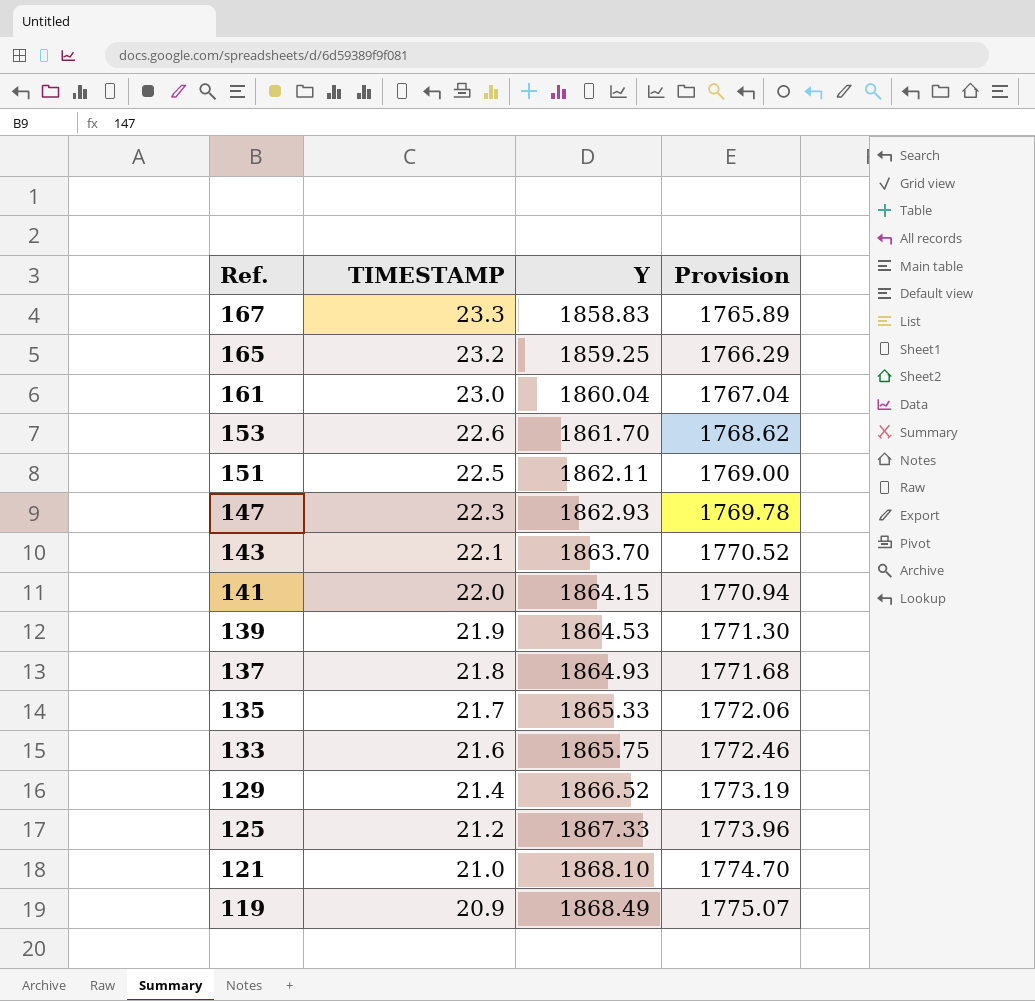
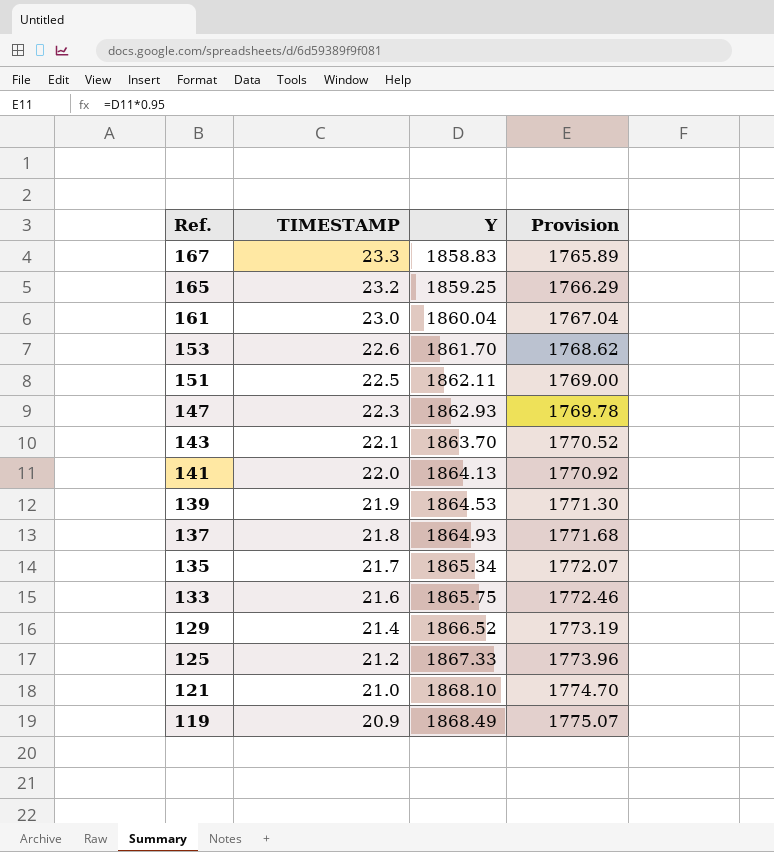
141 | Y: 1864.15 -> 1864.13
141 | Provision: 1770.94 -> 1770.92
135 | Y: 1865.33 -> 1865.34
135 | Provision: 1772.06 -> 1772.07

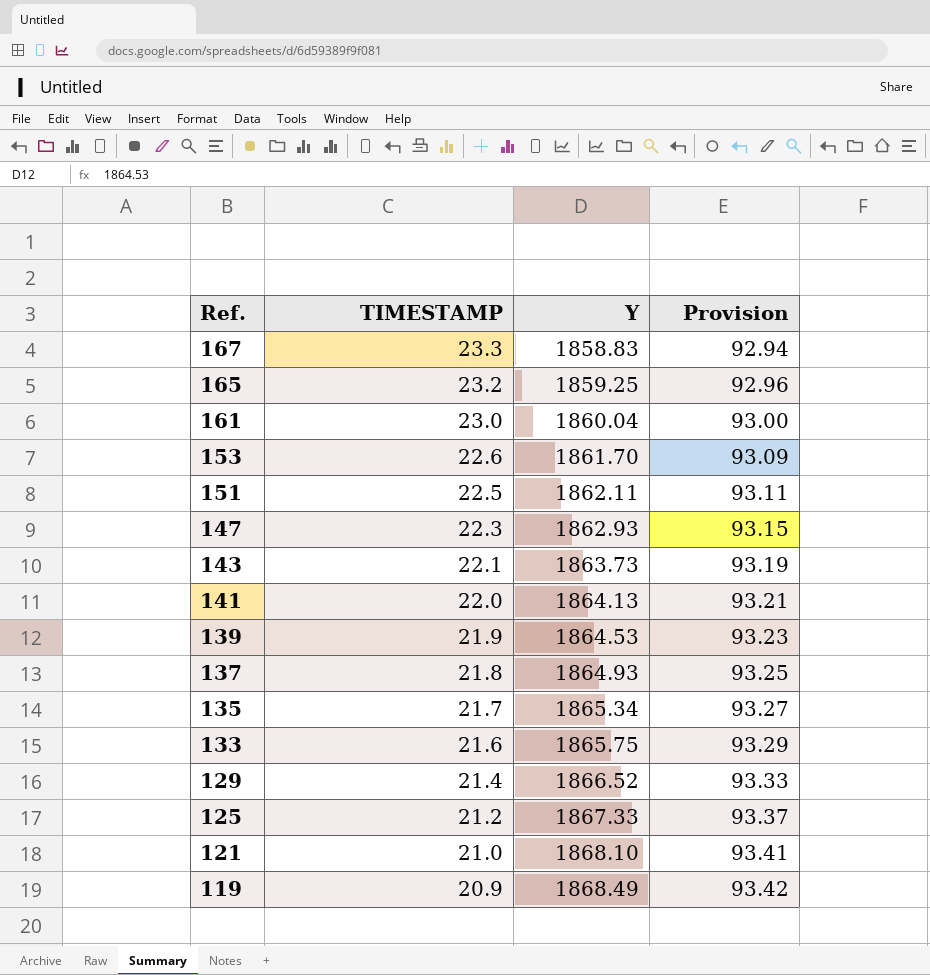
column Provision | formula: [Y] * 0.95 -> [Y] * 0.05
143 | Y: 1863.70 -> 1863.73

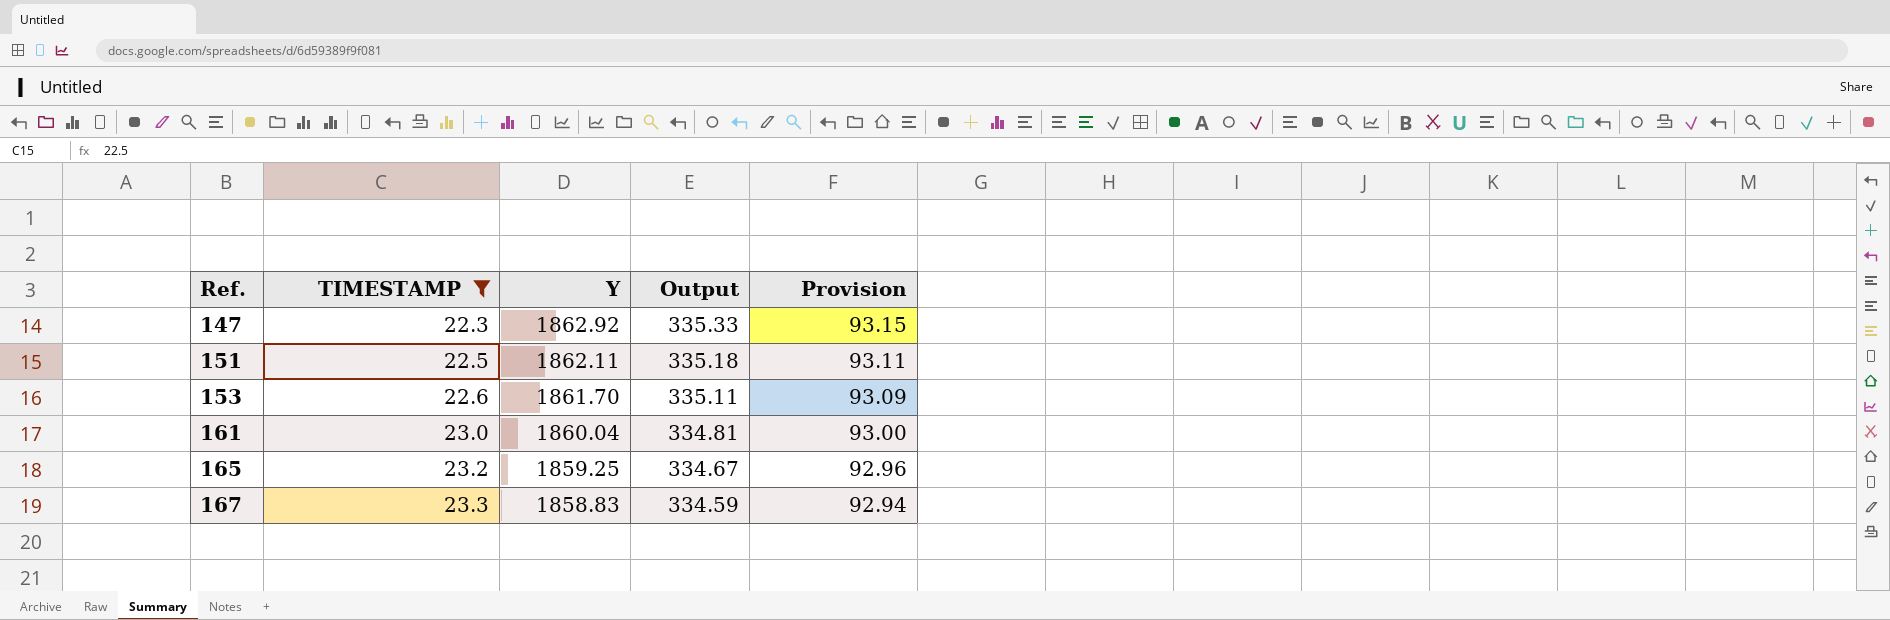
filter: none -> TIMESTAMP >= 22.3
row order: Ref. descending -> Ref. ascending
column Output | formula: none -> [Y] * 0.18
147 | Y: 1862.93 -> 1862.92

